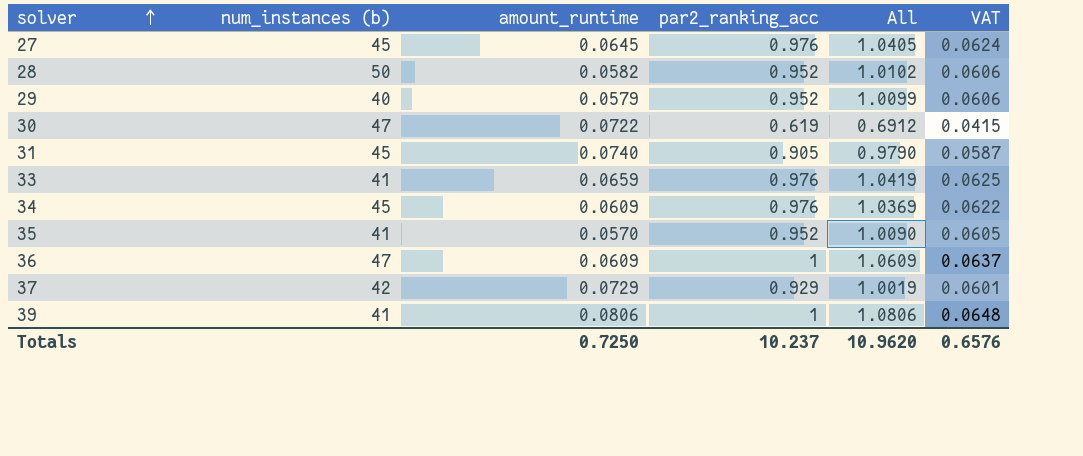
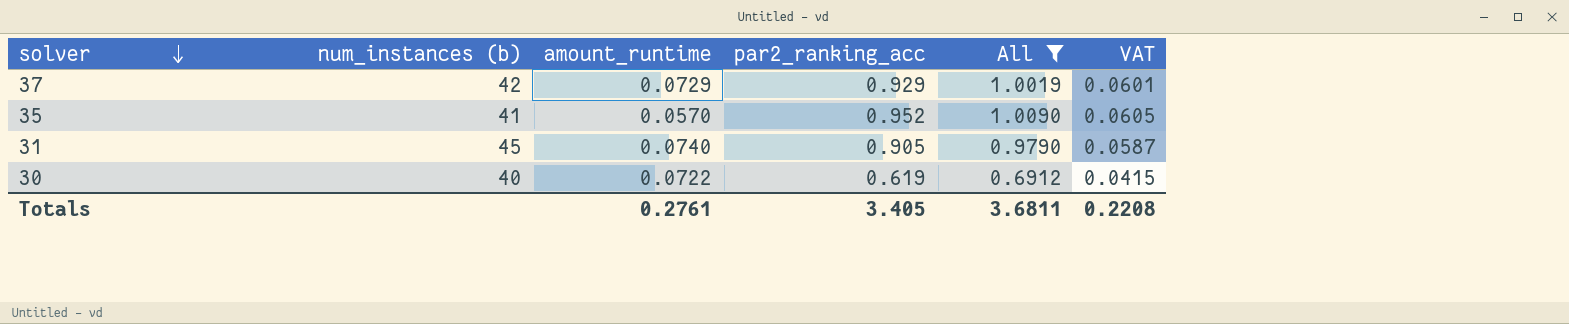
filter: none -> All <= 1.0090
row order: solver ascending -> solver descending
30 | num_instances (b): 47 -> 40
Totals | amount_runtime: 0.7250 -> 0.2761
Totals | par2_ranking_acc: 10.237 -> 3.405
Totals | All: 10.9620 -> 3.6811
Totals | VAT: 0.6576 -> 0.2208

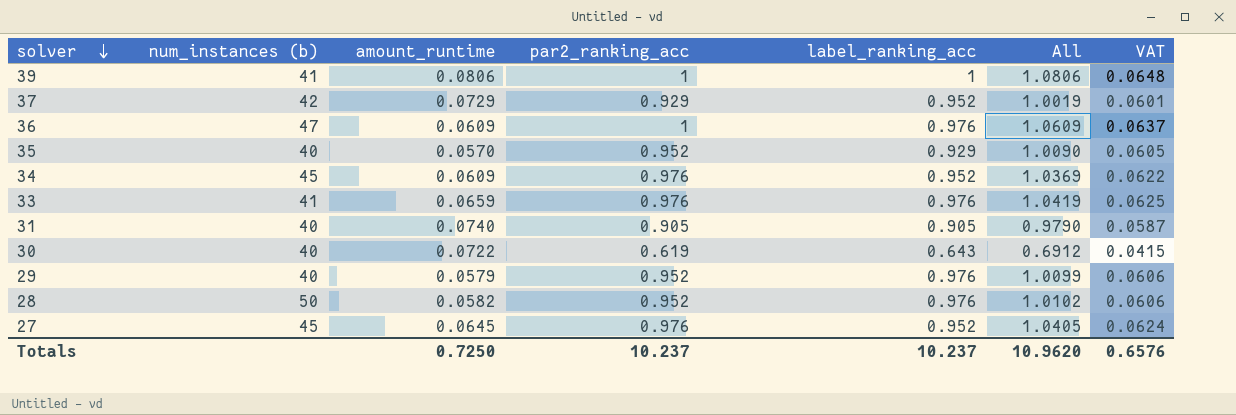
filter: All <= 1.0090 -> none
column label_ranking_acc | position: none -> 5
35 | num_instances (b): 41 -> 40
31 | num_instances (b): 45 -> 40
Totals | amount_runtime: 0.2761 -> 0.7250
Totals | par2_ranking_acc: 3.405 -> 10.237
Totals | All: 3.6811 -> 10.9620
Totals | VAT: 0.2208 -> 0.6576

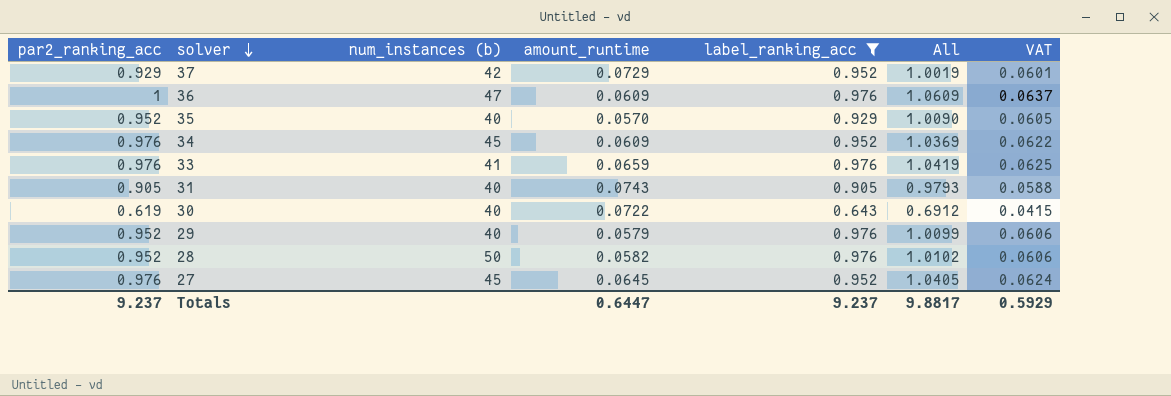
filter: none -> label_ranking_acc != 1
column par2_ranking_acc | position: 4 -> 1
31 | amount_runtime: 0.0740 -> 0.0743
31 | All: 0.9790 -> 0.9793
31 | VAT: 0.0587 -> 0.0588
Totals | par2_ranking_acc: 10.237 -> 9.237
Totals | amount_runtime: 0.7250 -> 0.6447
Totals | label_ranking_acc: 10.237 -> 9.237
Totals | All: 10.9620 -> 9.8817
Totals | VAT: 0.6576 -> 0.5929

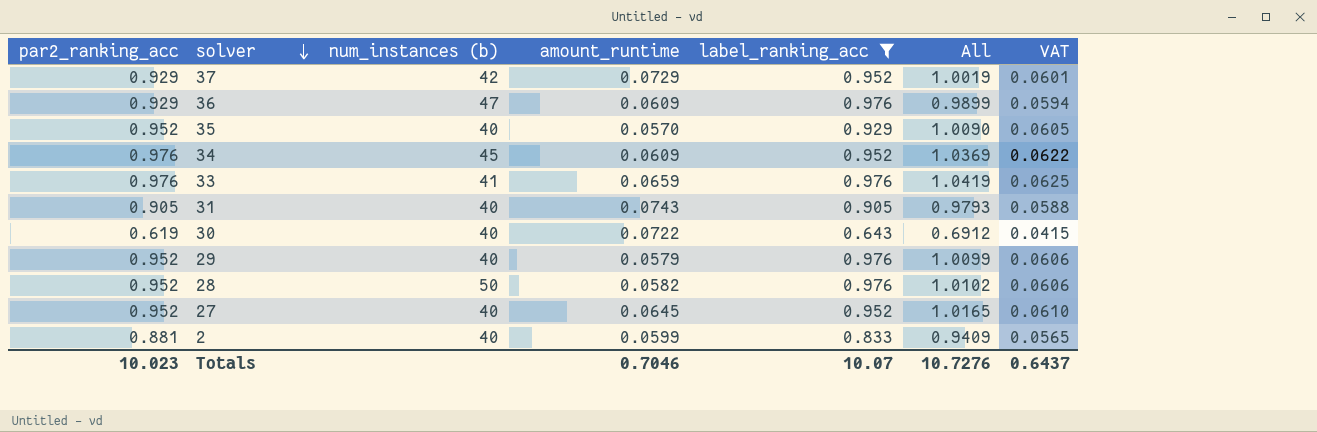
36 | par2_ranking_acc: 1 -> 0.929
36 | All: 1.0609 -> 0.9899
36 | VAT: 0.0637 -> 0.0594
27 | par2_ranking_acc: 0.976 -> 0.952
27 | num_instances (b): 45 -> 40
27 | All: 1.0405 -> 1.0165
27 | VAT: 0.0624 -> 0.0610
row 2: none -> 0.881 | 40 | 0.0599 | 0.833 | 0.9409 | 0.0565
Totals | par2_ranking_acc: 9.237 -> 10.023
Totals | amount_runtime: 0.6447 -> 0.7046
Totals | label_ranking_acc: 9.237 -> 10.07
Totals | All: 9.8817 -> 10.7276
Totals | VAT: 0.5929 -> 0.6437

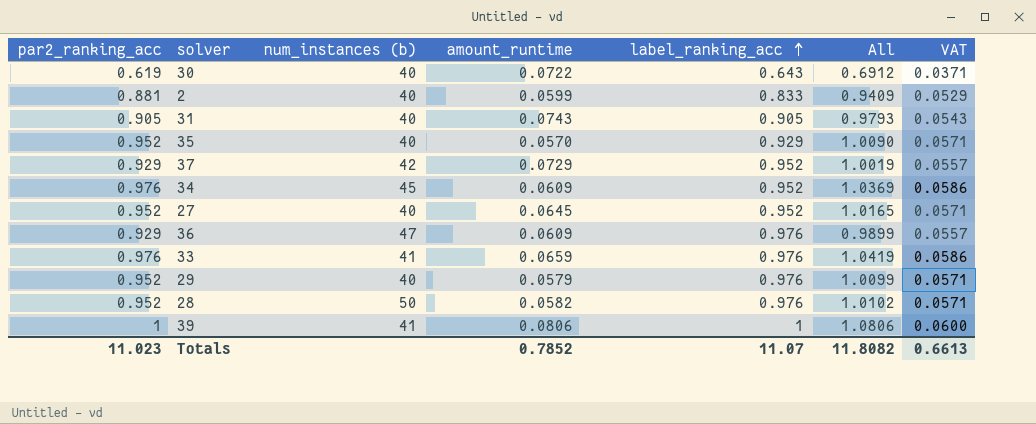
filter: label_ranking_acc != 1 -> none
row order: solver descending -> label_ranking_acc ascending
column VAT | formula: [All] * 0.06 -> [par2_ranking_acc] * 0.06
Totals | par2_ranking_acc: 10.023 -> 11.023
Totals | amount_runtime: 0.7046 -> 0.7852
Totals | label_ranking_acc: 10.07 -> 11.07
Totals | All: 10.7276 -> 11.8082
Totals | VAT: 0.6437 -> 0.6613

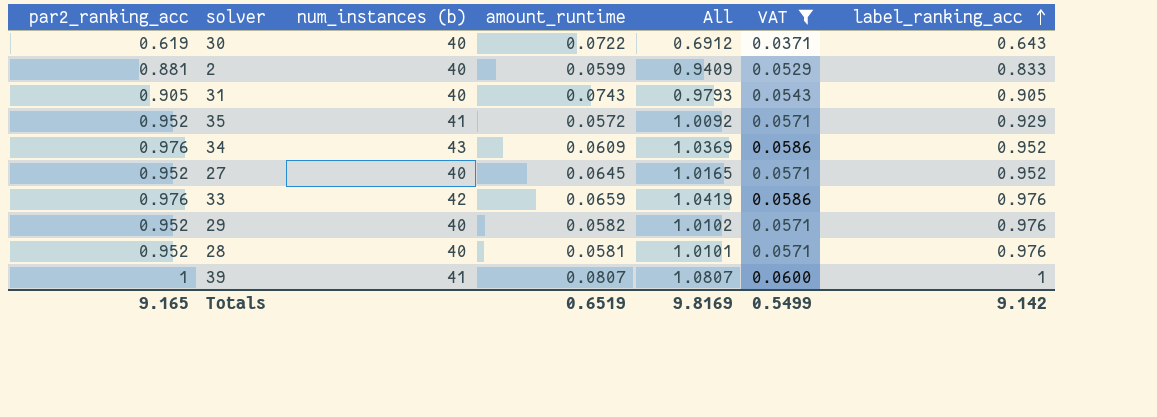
filter: none -> VAT != 0.0557
column label_ranking_acc | position: 5 -> 7
35 | num_instances (b): 40 -> 41
35 | amount_runtime: 0.0570 -> 0.0572
35 | All: 1.0090 -> 1.0092
34 | num_instances (b): 45 -> 43
33 | num_instances (b): 41 -> 42
29 | amount_runtime: 0.0579 -> 0.0582
29 | All: 1.0099 -> 1.0102
28 | num_instances (b): 50 -> 40
28 | amount_runtime: 0.0582 -> 0.0581
28 | All: 1.0102 -> 1.0101
39 | amount_runtime: 0.0806 -> 0.0807
39 | All: 1.0806 -> 1.0807
Totals | par2_ranking_acc: 11.023 -> 9.165
Totals | amount_runtime: 0.7852 -> 0.6519
Totals | All: 11.8082 -> 9.8169
Totals | VAT: 0.6613 -> 0.5499
Totals | label_ranking_acc: 11.07 -> 9.142

